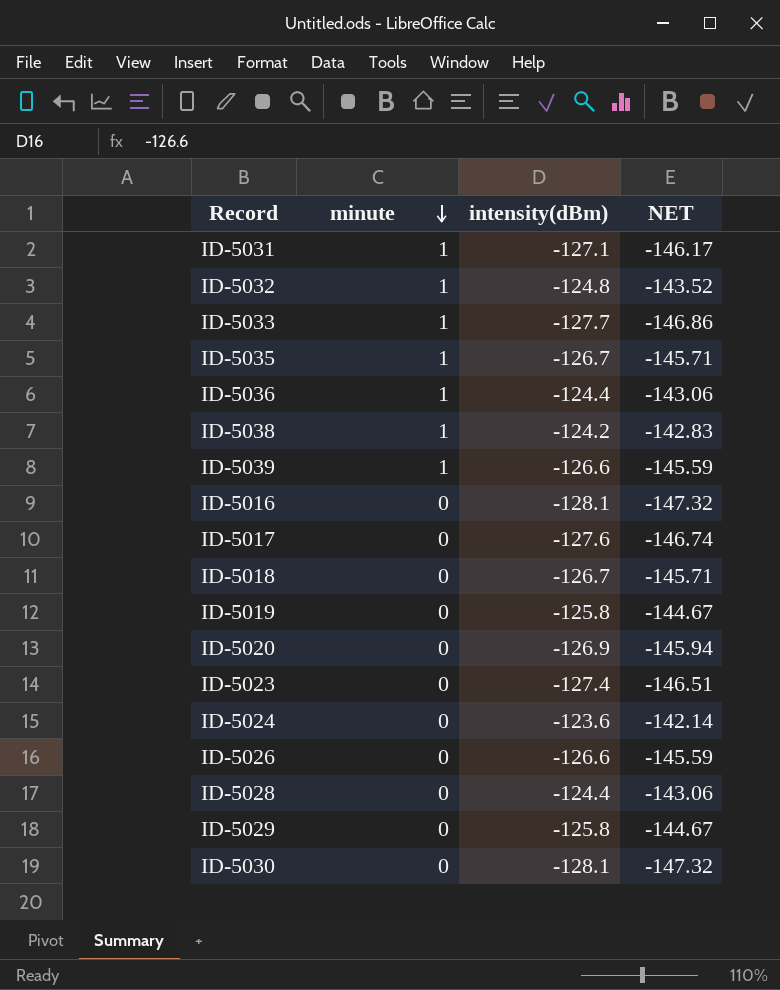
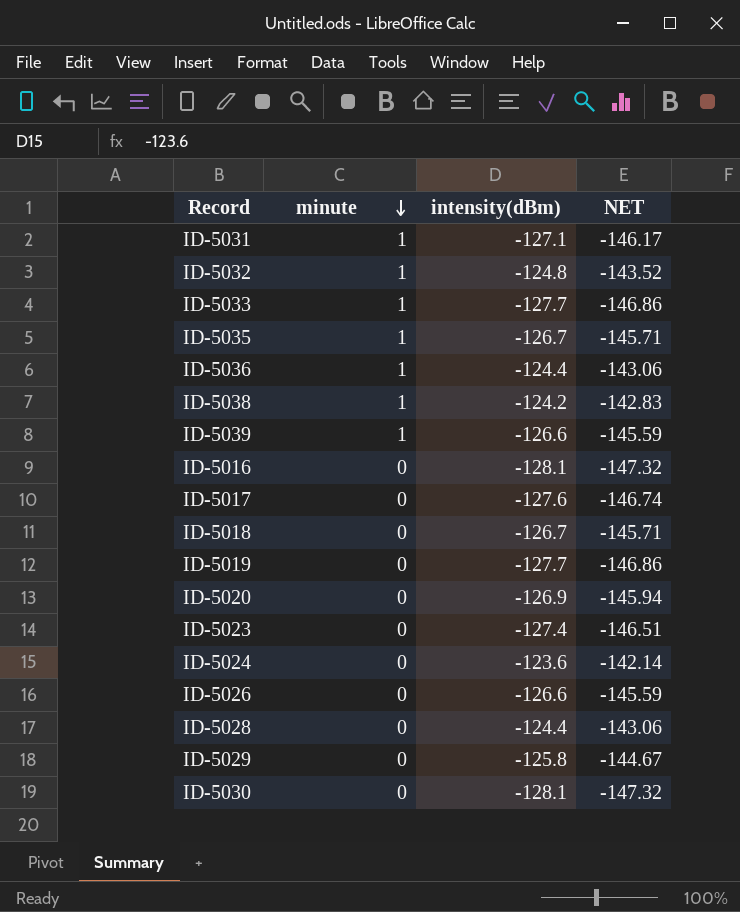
ID-5019 | intensity(dBm): -125.8 -> -127.7
ID-5019 | NET: -144.67 -> -146.86

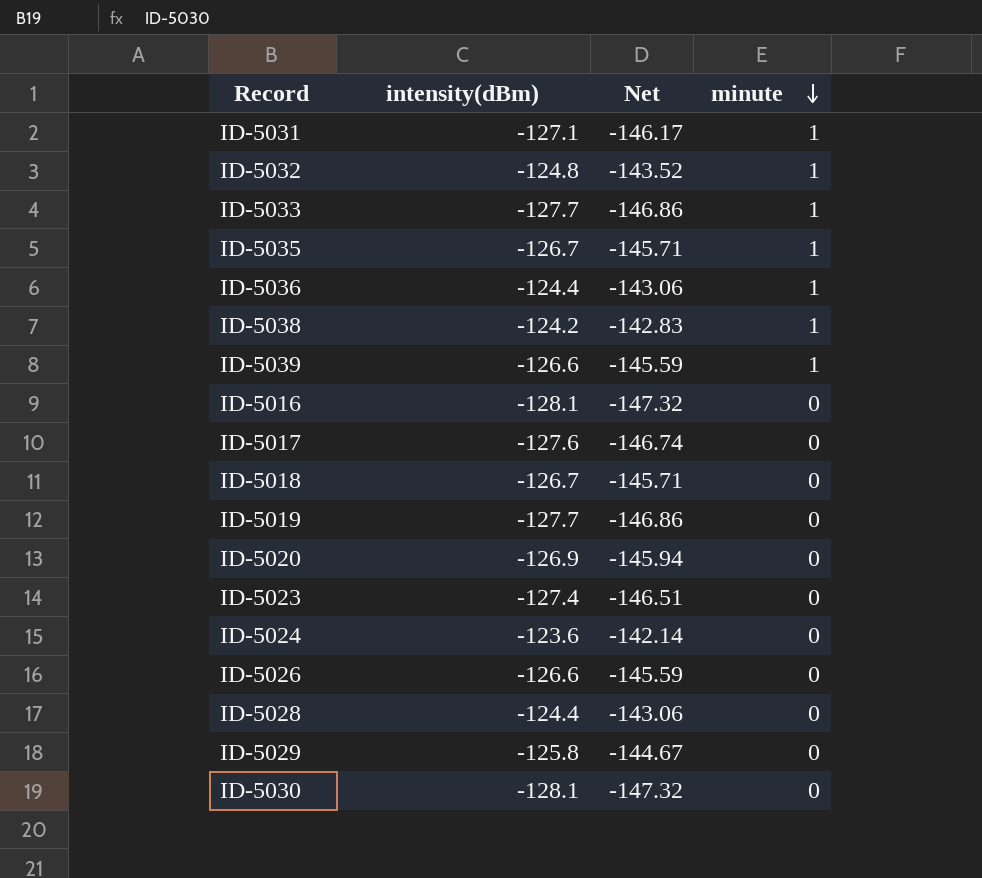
column name: NET -> Net
column minute | position: 2 -> 4

